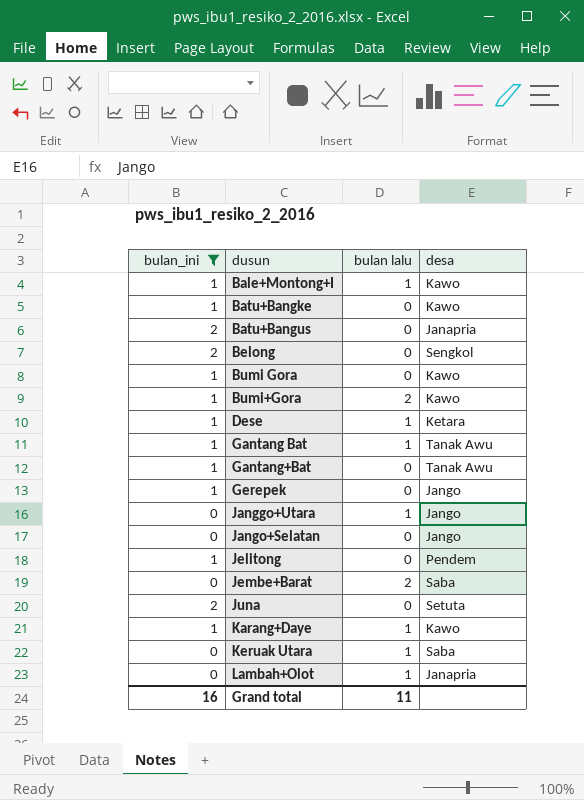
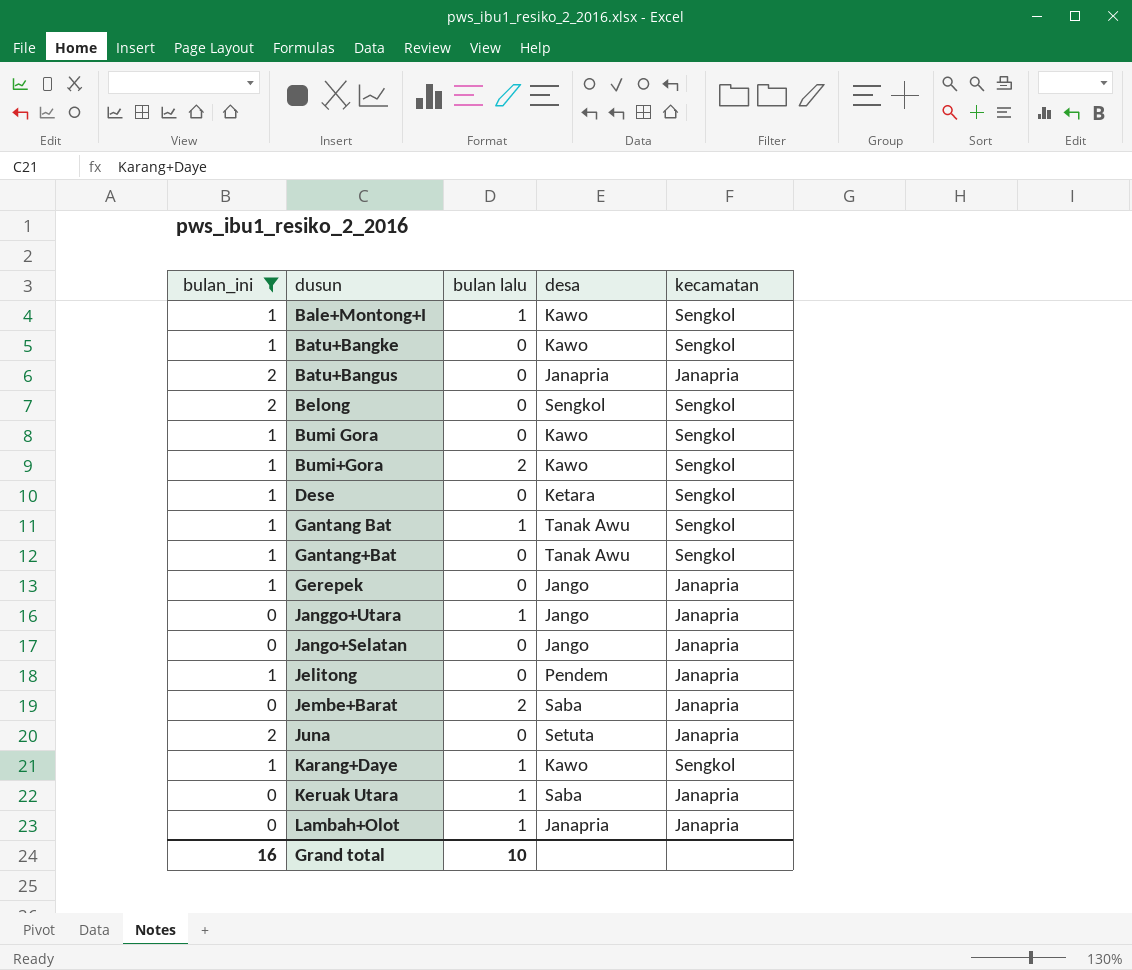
column kecamatan | position: none -> 5
Dese | bulan lalu: 1 -> 0
Grand total | bulan lalu: 11 -> 10

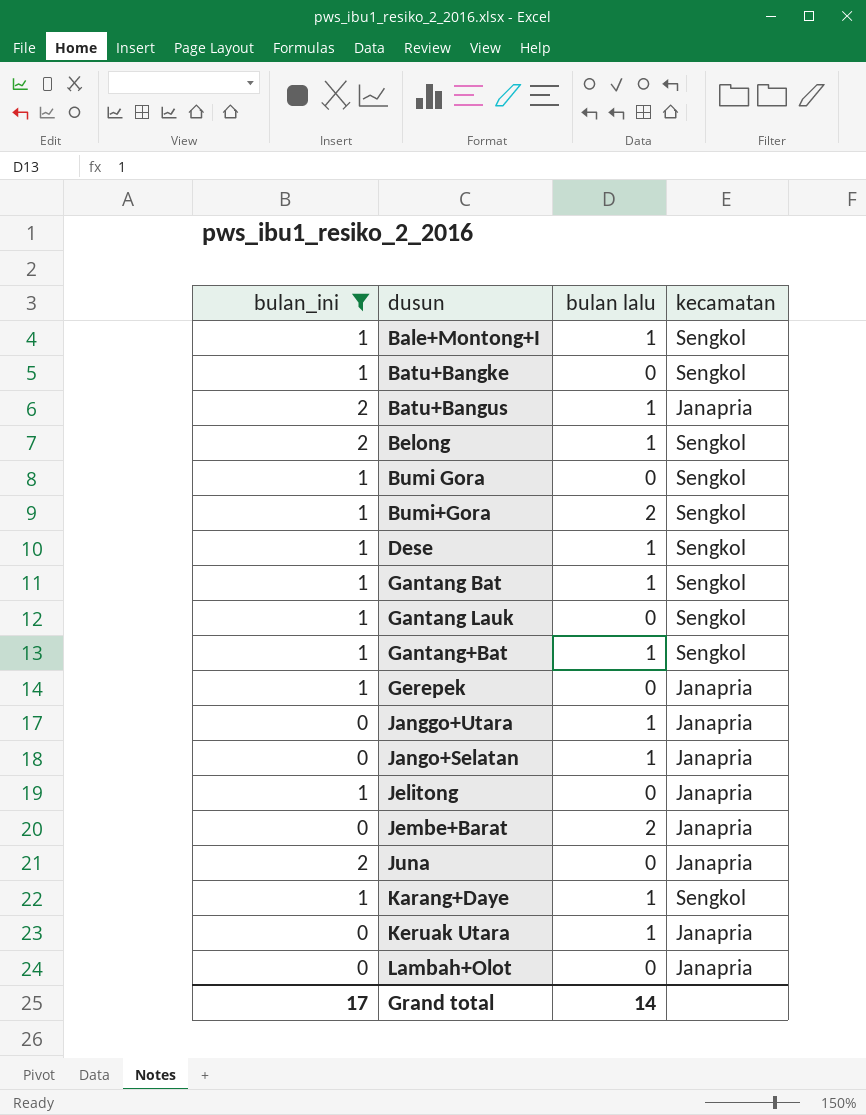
column desa | position: 4 -> none
Batu+Bangus | bulan lalu: 0 -> 1
Belong | bulan lalu: 0 -> 1
Dese | bulan lalu: 0 -> 1
row Gantang Lauk: none -> 1 | 0 | Sengkol
Gantang+Bat | bulan lalu: 0 -> 1
Jango+Selatan | bulan lalu: 0 -> 1
Lambah+Olot | bulan lalu: 1 -> 0
Grand total | bulan_ini: 16 -> 17
Grand total | bulan lalu: 10 -> 14

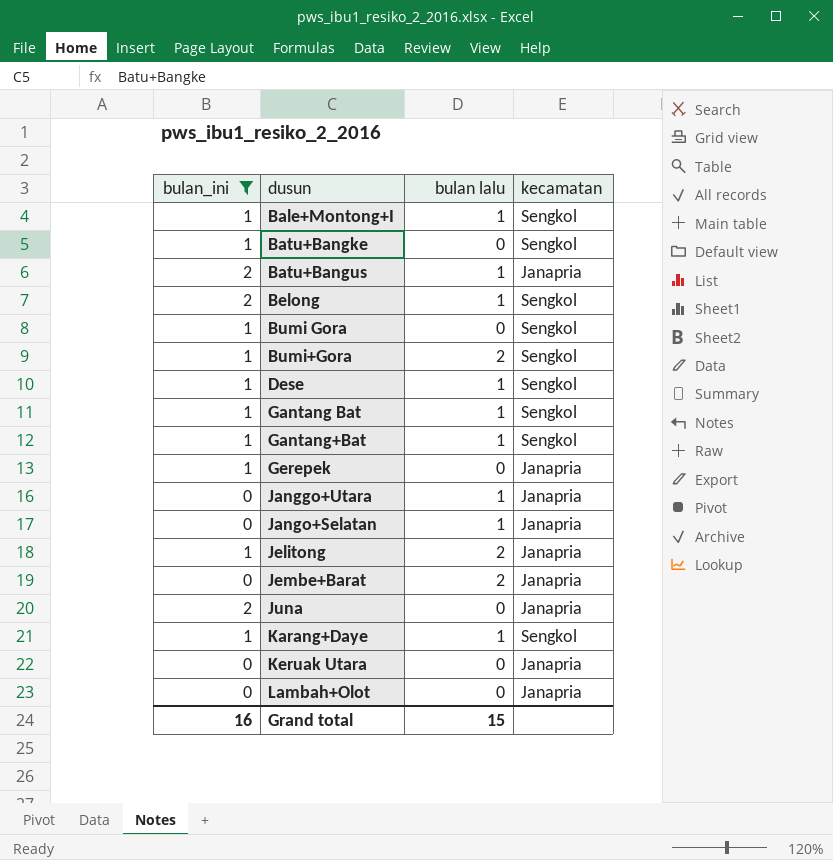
row Gantang Lauk: 1 | 0 | Sengkol -> none
Jelitong | bulan lalu: 0 -> 2
Keruak Utara | bulan lalu: 1 -> 0
Grand total | bulan_ini: 17 -> 16
Grand total | bulan lalu: 14 -> 15

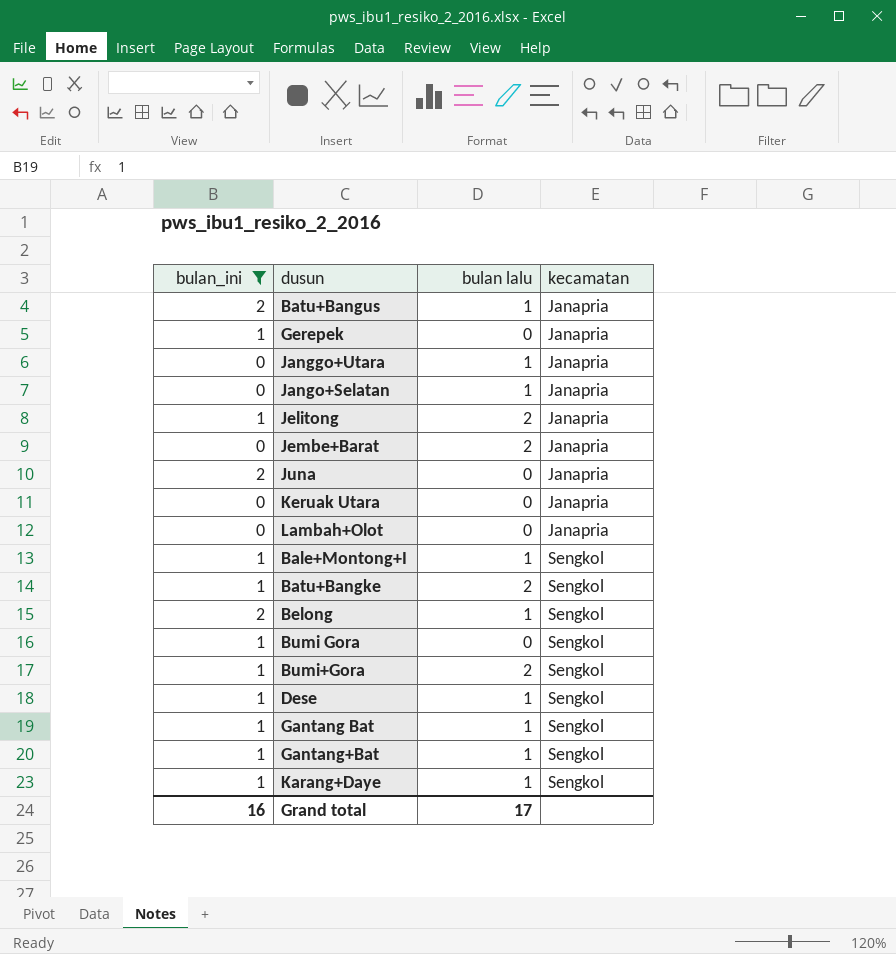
row order: dusun ascending -> kecamatan ascending
Batu+Bangke | bulan lalu: 0 -> 2
Grand total | bulan lalu: 15 -> 17

